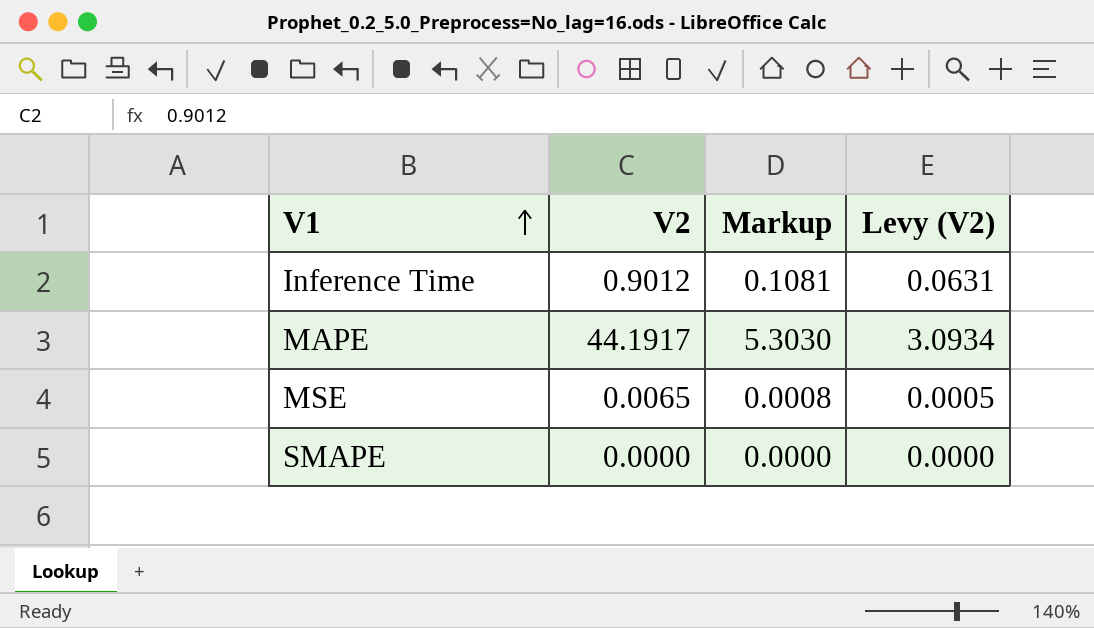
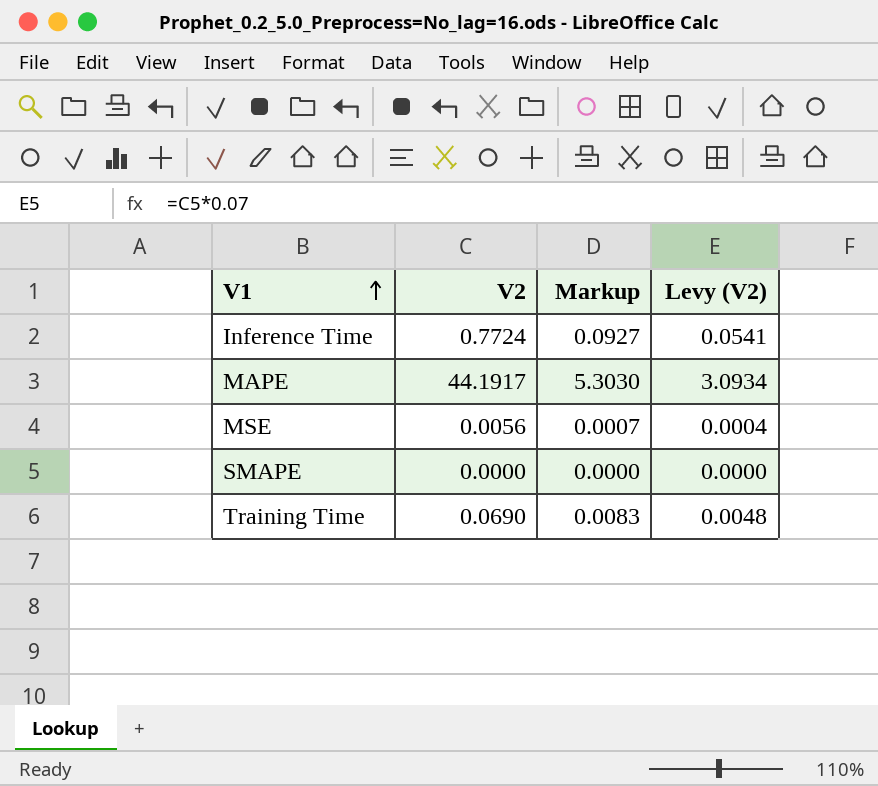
Inference Time | V2: 0.9012 -> 0.7724
Inference Time | Markup: 0.1081 -> 0.0927
Inference Time | Levy (V2): 0.0631 -> 0.0541
MSE | V2: 0.0065 -> 0.0056
MSE | Markup: 0.0008 -> 0.0007
MSE | Levy (V2): 0.0005 -> 0.0004
row Training Time: none -> 0.0690 | 0.0083 | 0.0048

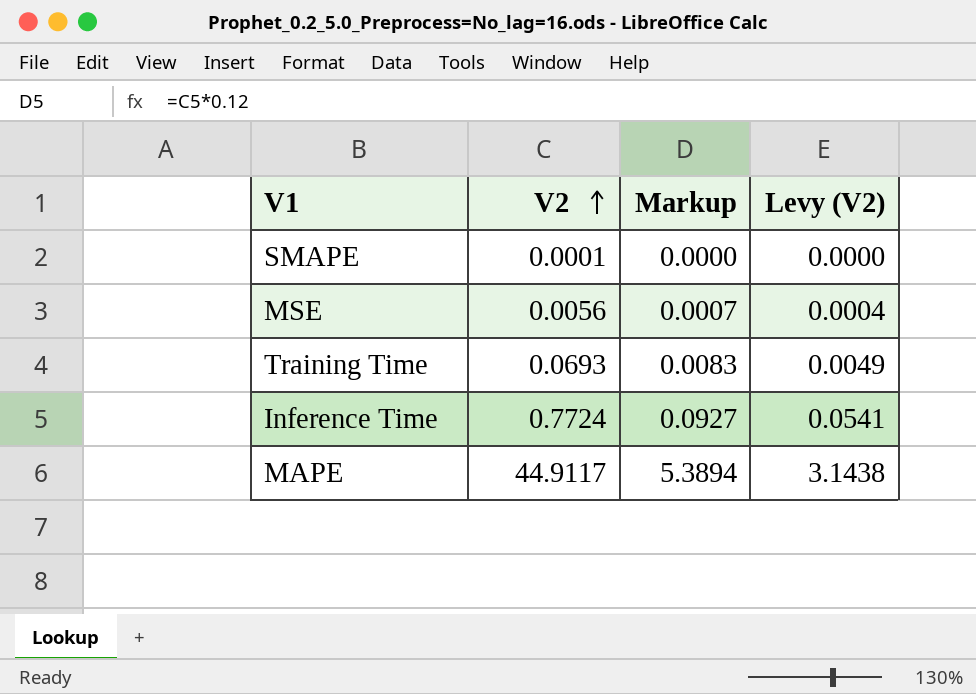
row order: V1 ascending -> V2 ascending
SMAPE | V2: 0.0000 -> 0.0001
Training Time | V2: 0.0690 -> 0.0693
Training Time | Levy (V2): 0.0048 -> 0.0049
MAPE | V2: 44.1917 -> 44.9117
MAPE | Markup: 5.3030 -> 5.3894
MAPE | Levy (V2): 3.0934 -> 3.1438

